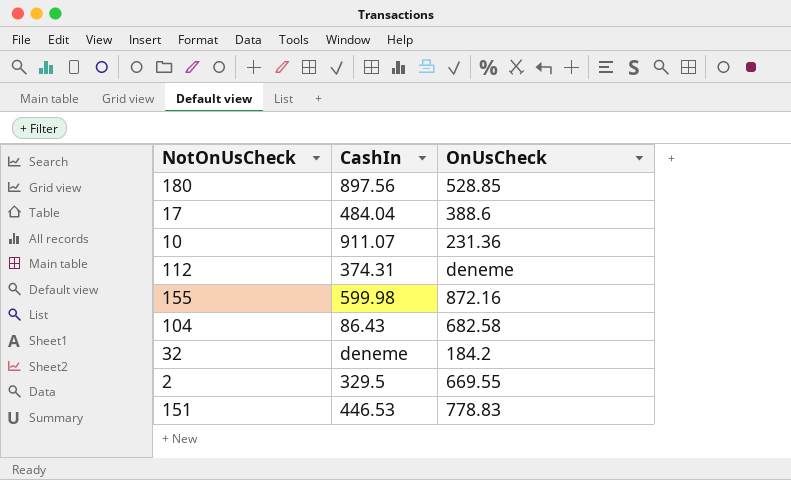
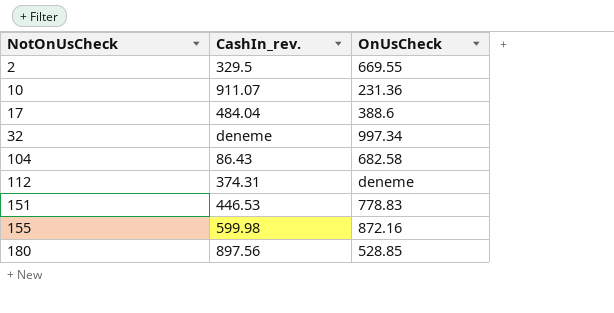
row order: none -> NotOnUsCheck ascending
column name: CashIn -> CashIn_rev.
32 | OnUsCheck: 184.2 -> 997.34

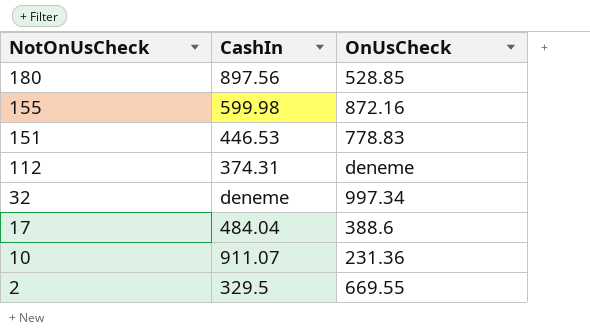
row order: NotOnUsCheck ascending -> NotOnUsCheck descending
column name: CashIn_rev. -> CashIn
row 104: 86.43 | 682.58 -> none

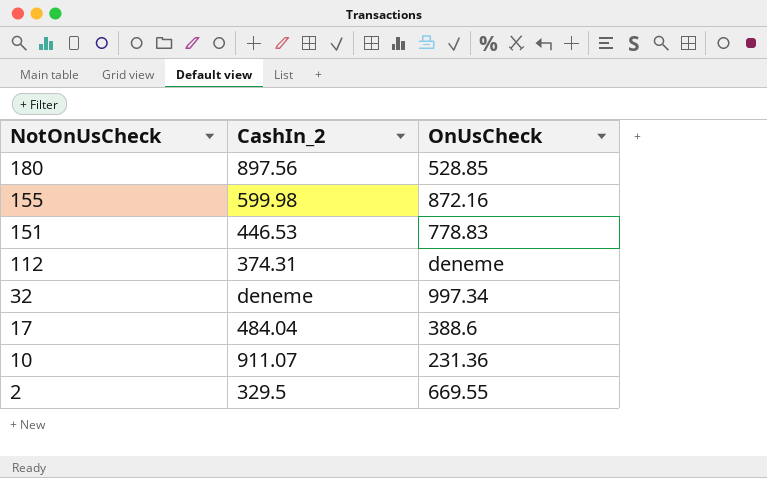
column name: CashIn -> CashIn_2

